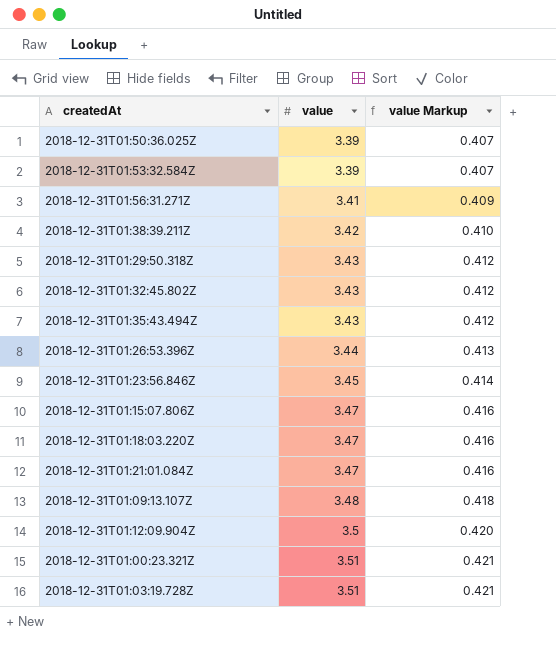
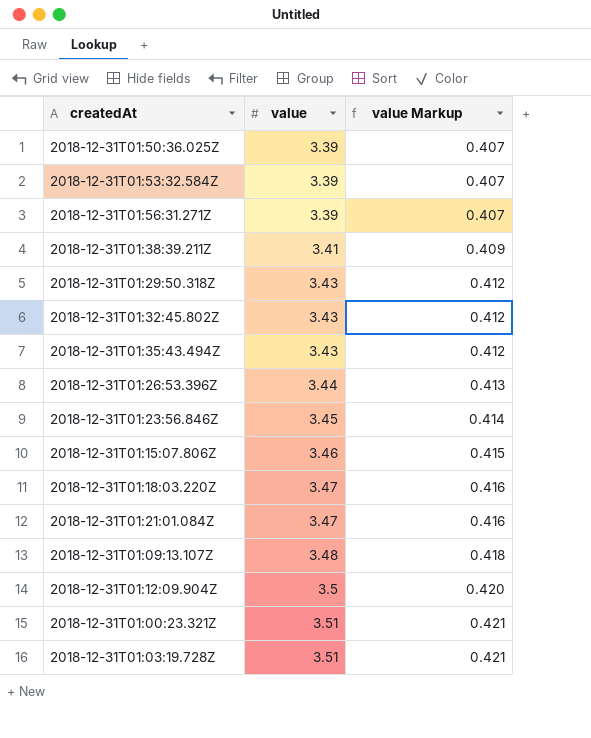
2018-12-31T01:56:31.271Z | value: 3.41 -> 3.39
2018-12-31T01:56:31.271Z | value Markup: 0.409 -> 0.407
2018-12-31T01:38:39.211Z | value: 3.42 -> 3.41
2018-12-31T01:38:39.211Z | value Markup: 0.410 -> 0.409
2018-12-31T01:15:07.806Z | value: 3.47 -> 3.46
2018-12-31T01:15:07.806Z | value Markup: 0.416 -> 0.415

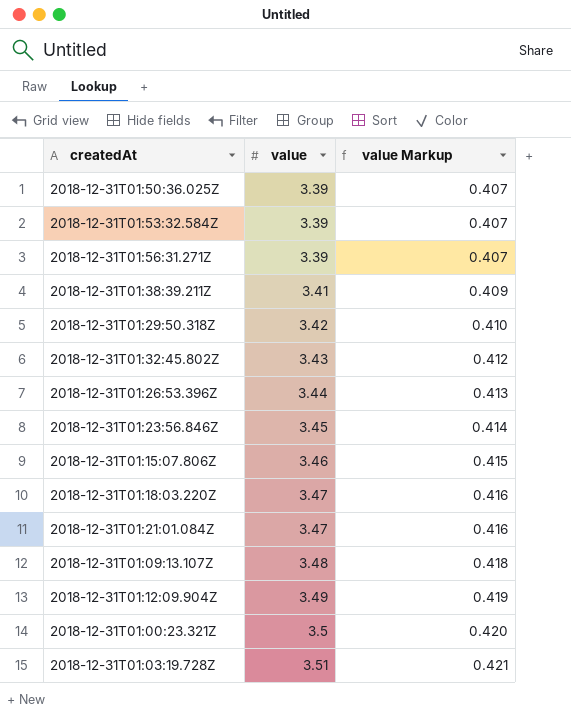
row 2018-12-31T01:35:43.494Z: 3.43 | 0.412 -> none
2018-12-31T01:29:50.318Z | value: 3.43 -> 3.42
2018-12-31T01:29:50.318Z | value Markup: 0.412 -> 0.410
2018-12-31T01:12:09.904Z | value: 3.5 -> 3.49
2018-12-31T01:12:09.904Z | value Markup: 0.420 -> 0.419
2018-12-31T01:00:23.321Z | value: 3.51 -> 3.5
2018-12-31T01:00:23.321Z | value Markup: 0.421 -> 0.420

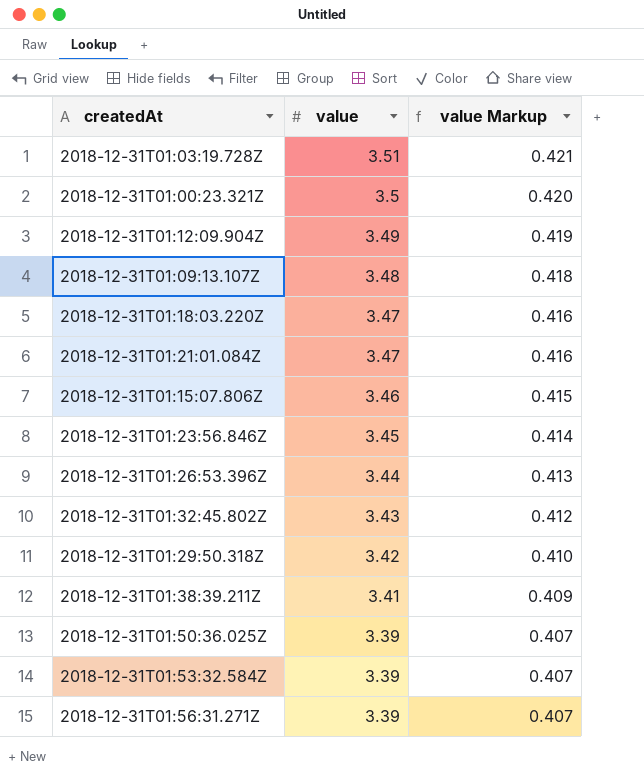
row order: value ascending -> value descending

